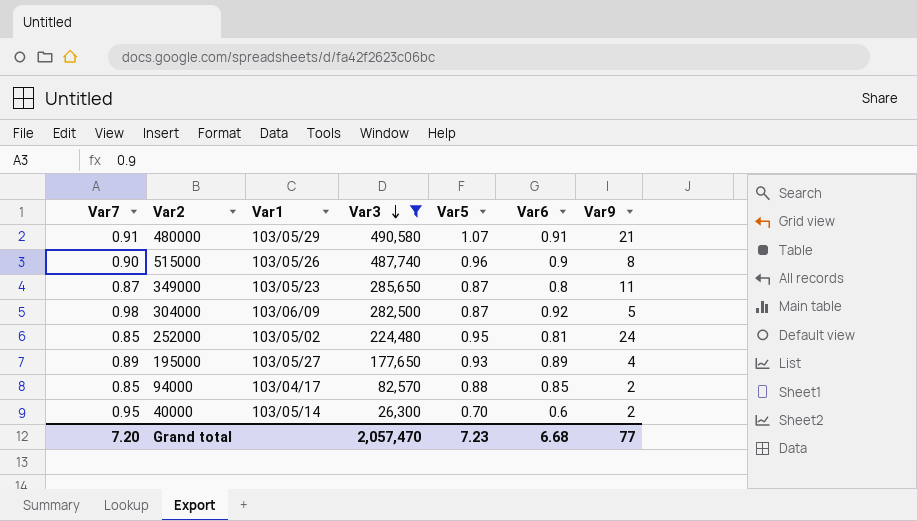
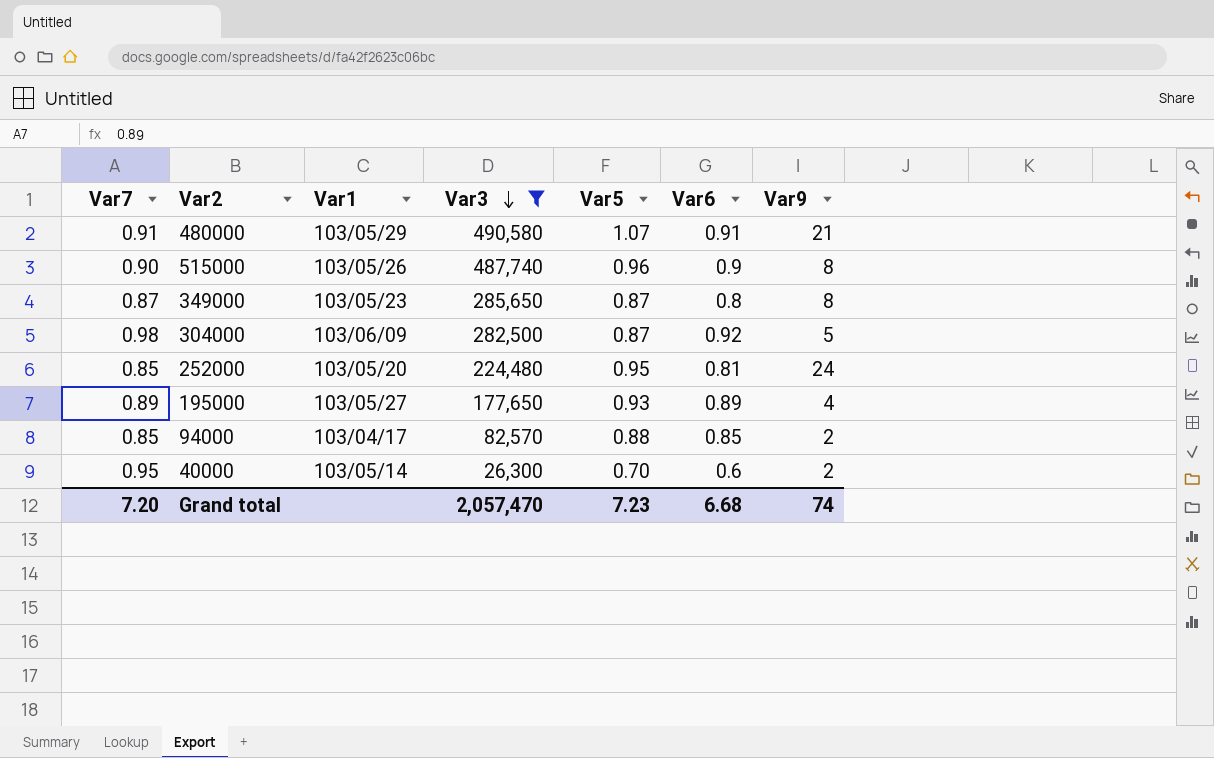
349000 | Var9: 11 -> 8
252000 | Var1: 103/05/02 -> 103/05/20
Grand total | Var9: 77 -> 74

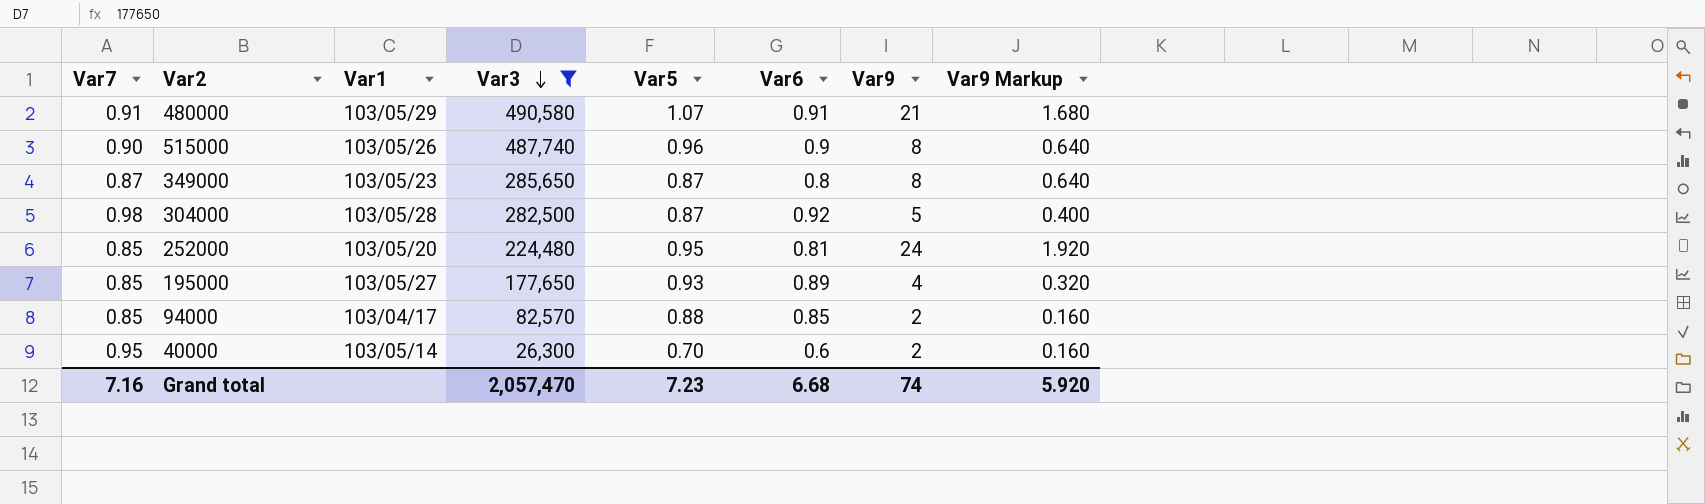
column Var9 Markup | formula: none -> [Var9] * 0.08
304000 | Var1: 103/06/09 -> 103/05/28
195000 | Var7: 0.89 -> 0.85
Grand total | Var7: 7.20 -> 7.16

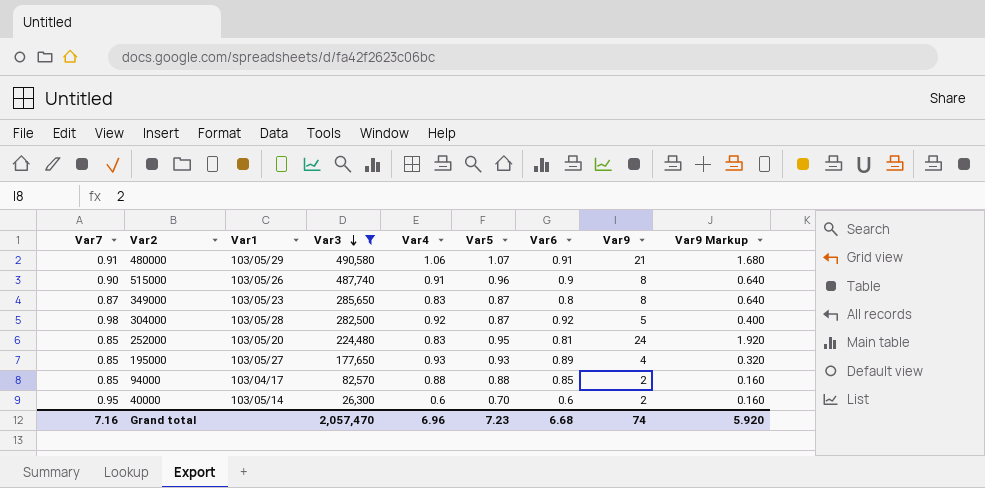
column Var4 | position: none -> 5

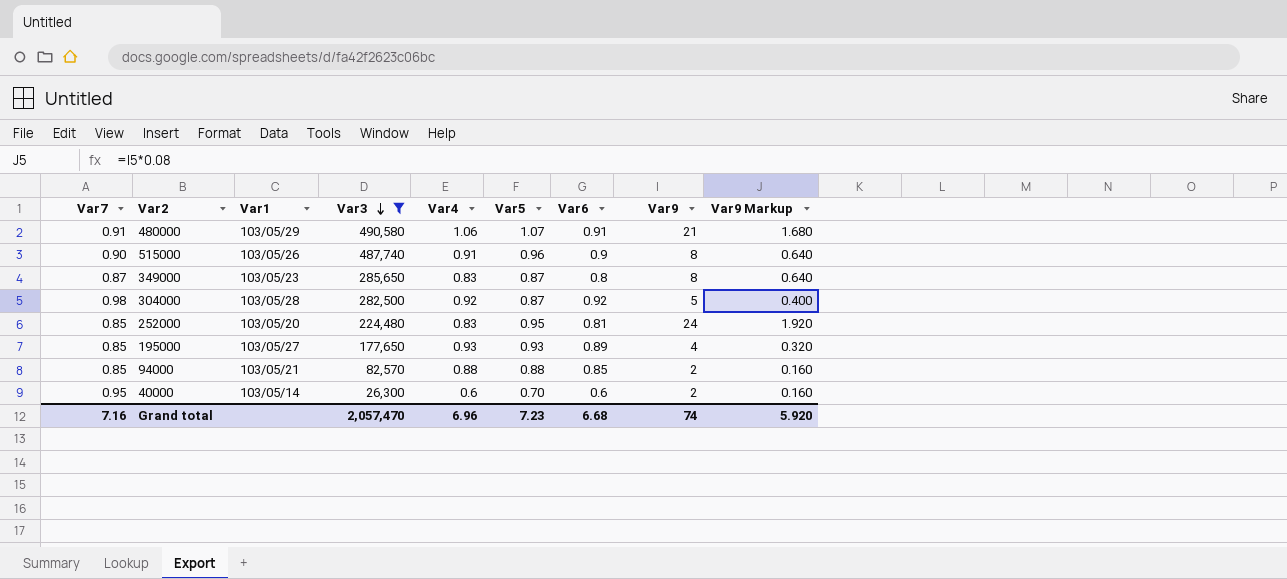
94000 | Var1: 103/04/17 -> 103/05/21

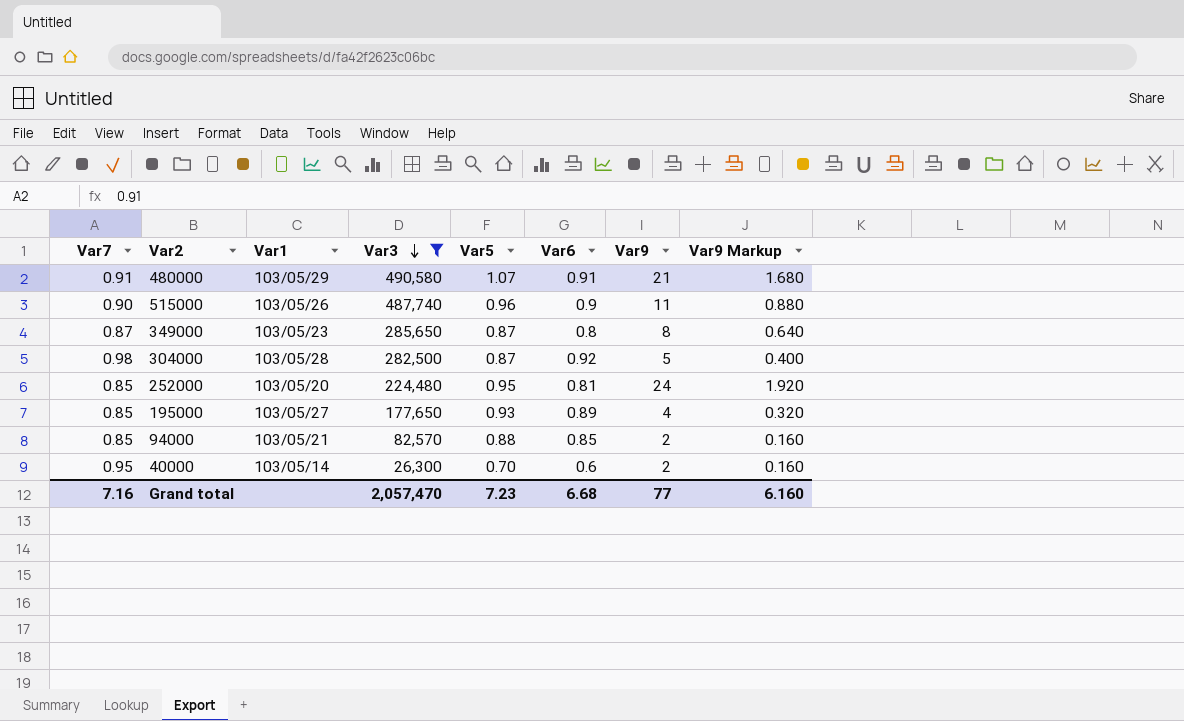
column Var4 | position: 5 -> none
515000 | Var9: 8 -> 11
515000 | Var9 Markup: 0.640 -> 0.880
Grand total | Var9: 74 -> 77
Grand total | Var9 Markup: 5.920 -> 6.160

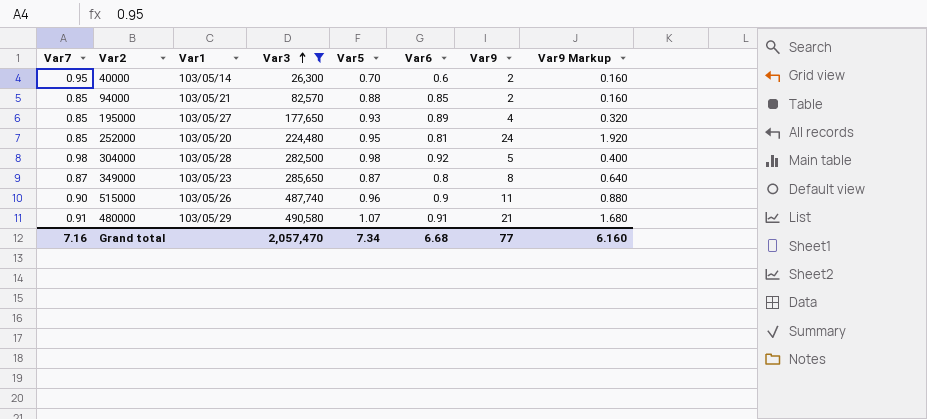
row order: Var3 descending -> Var3 ascending
304000 | Var5: 0.87 -> 0.98
Grand total | Var5: 7.23 -> 7.34

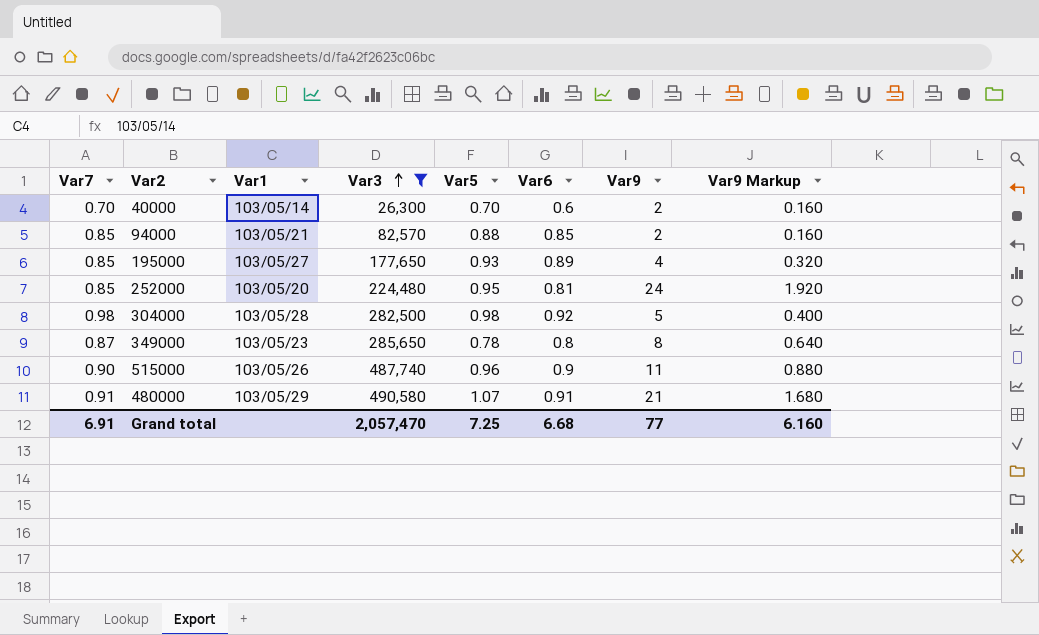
40000 | Var7: 0.95 -> 0.70
349000 | Var5: 0.87 -> 0.78
Grand total | Var7: 7.16 -> 6.91
Grand total | Var5: 7.34 -> 7.25

